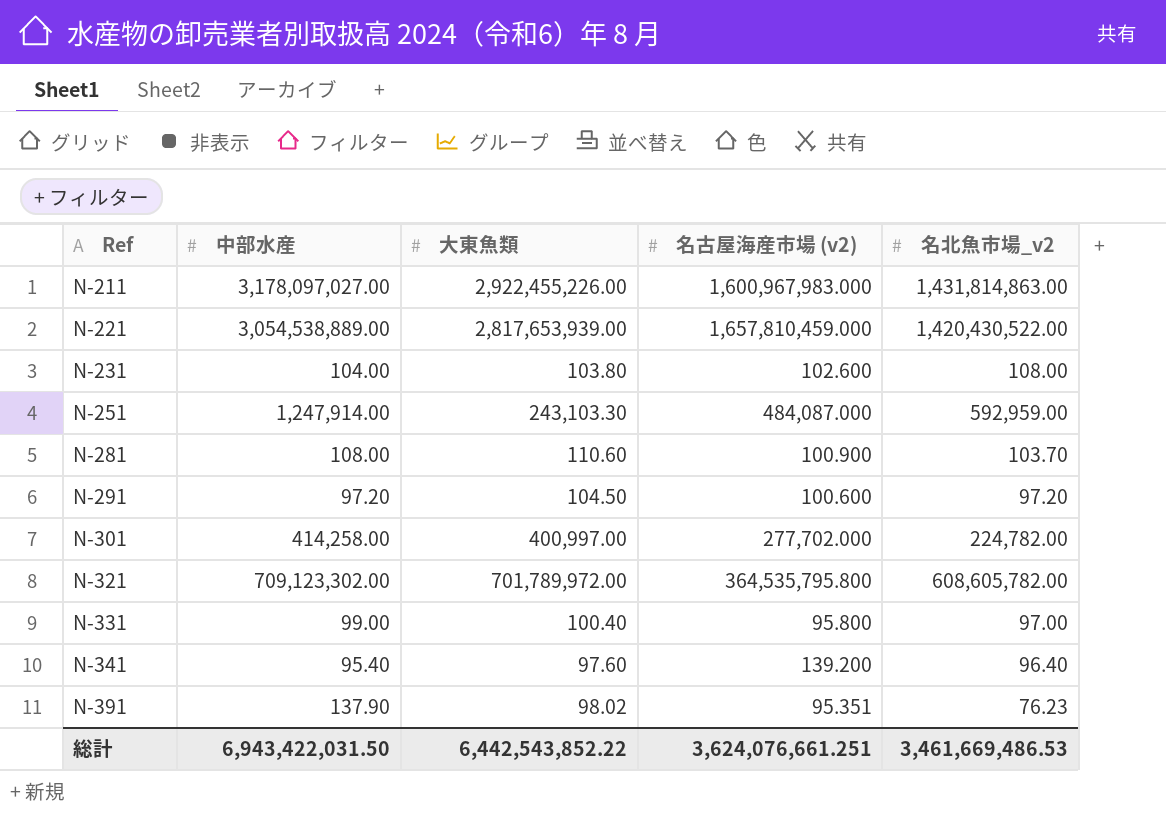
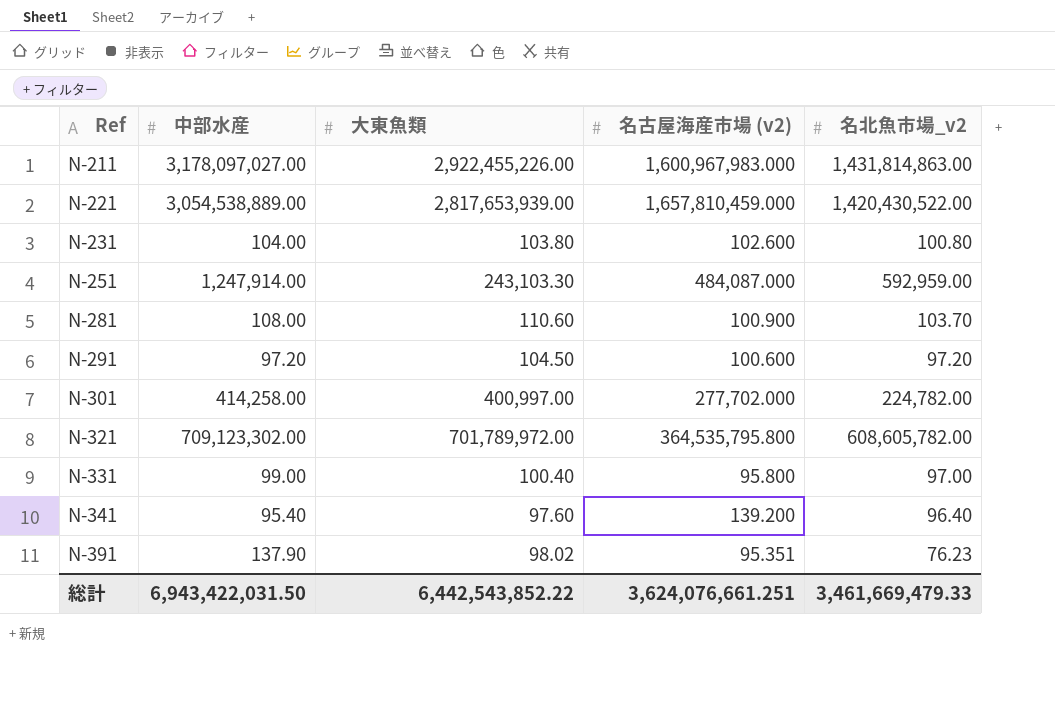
N-231 | 名北魚市場_v2: 108.00 -> 100.80
総計 | 名北魚市場_v2: 3,461,669,486.53 -> 3,461,669,479.33

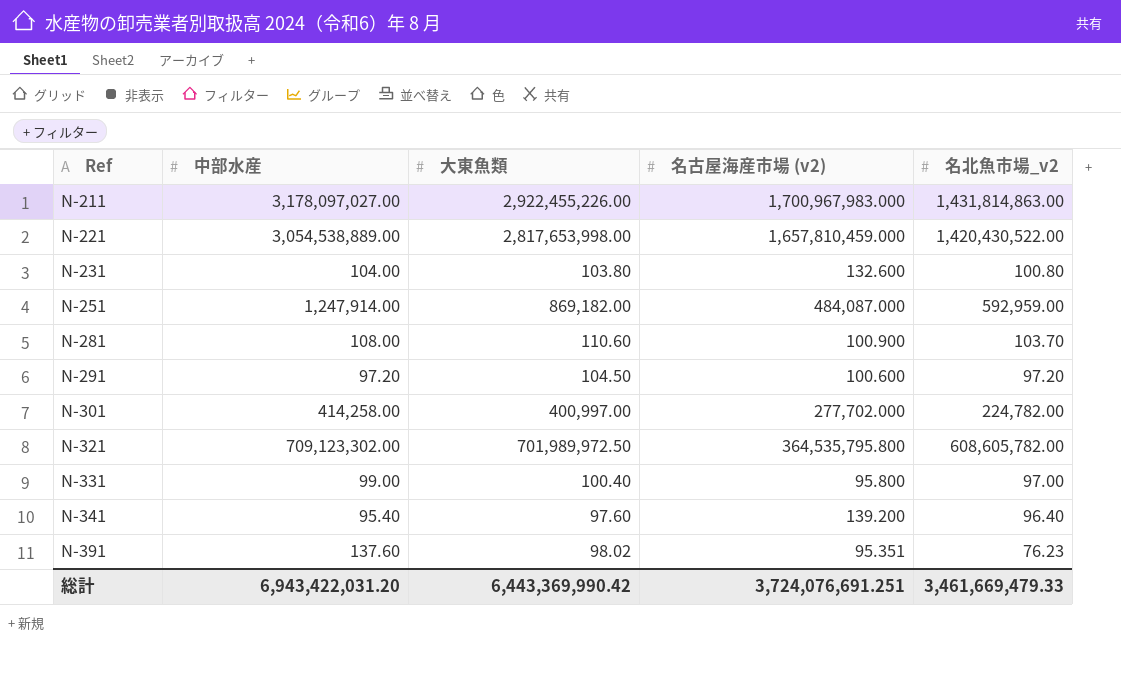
N-211 | 名古屋海産市場 (v2): 1,600,967,983.000 -> 1,700,967,983.000
N-221 | 大東魚類: 2,817,653,939.00 -> 2,817,653,998.00
N-231 | 名古屋海産市場 (v2): 102.600 -> 132.600
N-251 | 大東魚類: 243,103.30 -> 869,182.00
N-321 | 大東魚類: 701,789,972.00 -> 701,989,972.50
N-391 | 中部水産: 137.90 -> 137.60
総計 | 中部水産: 6,943,422,031.50 -> 6,943,422,031.20
総計 | 大東魚類: 6,442,543,852.22 -> 6,443,369,990.42
総計 | 名古屋海産市場 (v2): 3,624,076,661.251 -> 3,724,076,691.251

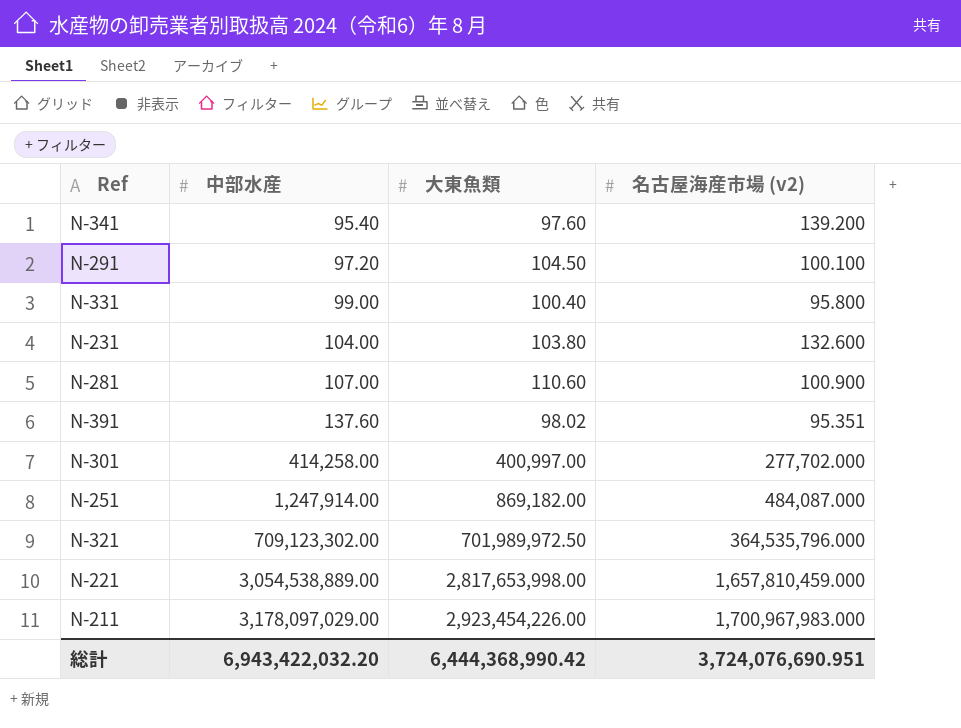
row order: Ref ascending -> 中部水産 ascending
column 名北魚市場_v2 | position: 5 -> none
N-291 | 名古屋海産市場 (v2): 100.600 -> 100.100
N-281 | 中部水産: 108.00 -> 107.00
N-321 | 名古屋海産市場 (v2): 364,535,795.800 -> 364,535,796.000
N-211 | 中部水産: 3,178,097,027.00 -> 3,178,097,029.00
N-211 | 大東魚類: 2,922,455,226.00 -> 2,923,454,226.00
総計 | 中部水産: 6,943,422,031.20 -> 6,943,422,032.20
総計 | 大東魚類: 6,443,369,990.42 -> 6,444,368,990.42
総計 | 名古屋海産市場 (v2): 3,724,076,691.251 -> 3,724,076,690.951

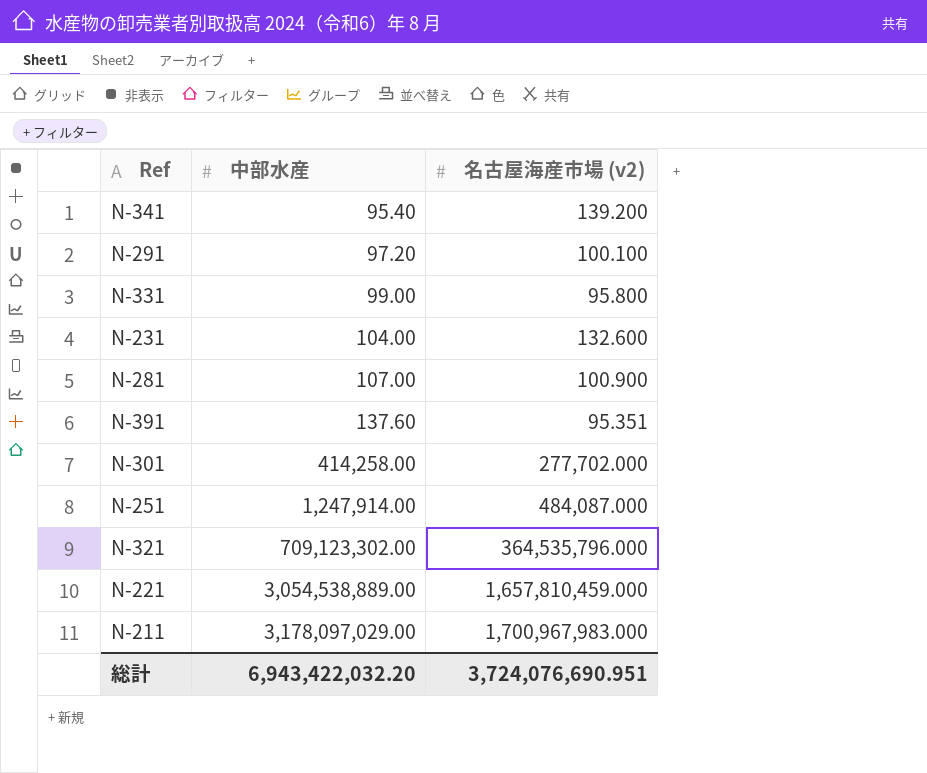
column 大東魚類 | position: 3 -> none

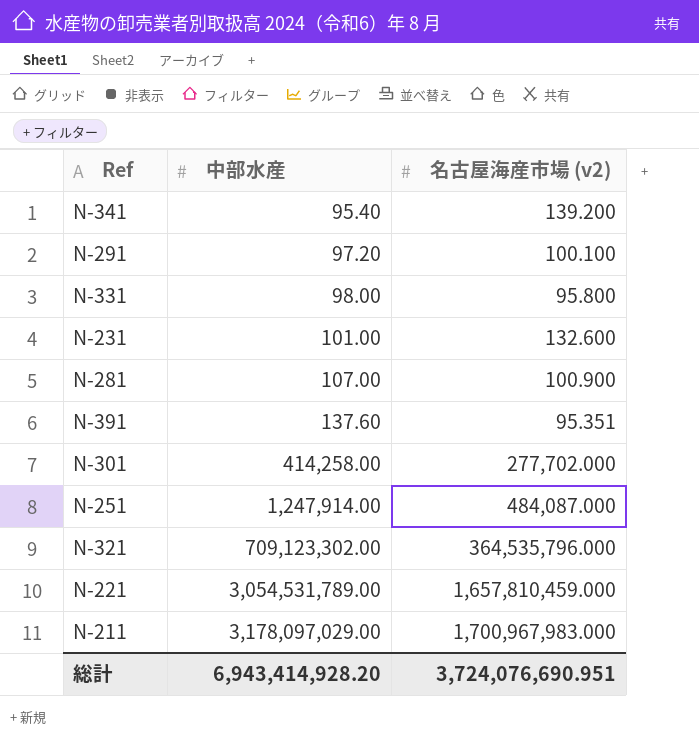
N-331 | 中部水産: 99.00 -> 98.00
N-231 | 中部水産: 104.00 -> 101.00
N-221 | 中部水産: 3,054,538,889.00 -> 3,054,531,789.00
総計 | 中部水産: 6,943,422,032.20 -> 6,943,414,928.20

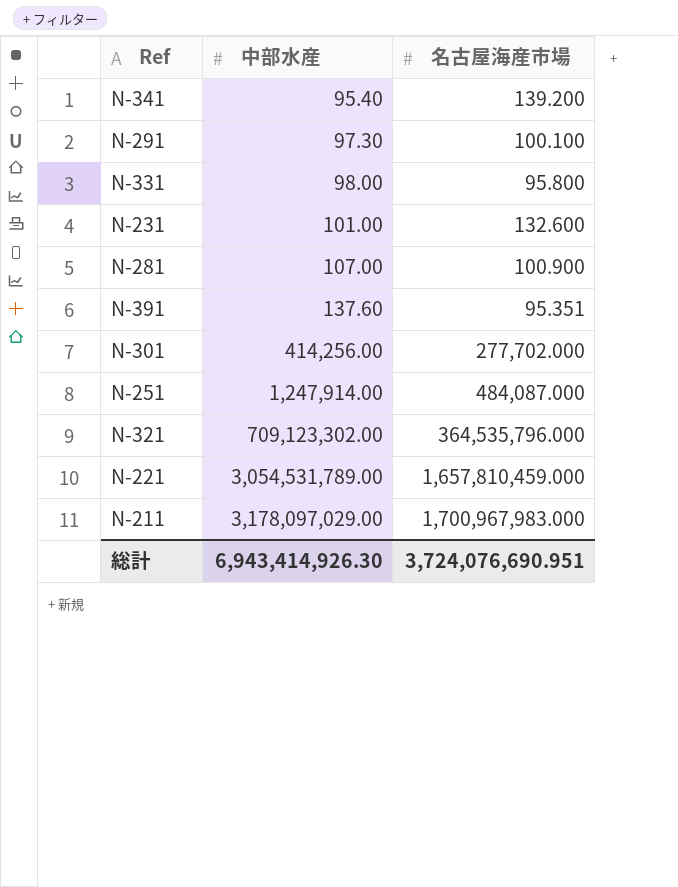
column name: 名古屋海産市場 (v2) -> 名古屋海産市場
N-291 | 中部水産: 97.20 -> 97.30
N-301 | 中部水産: 414,258.00 -> 414,256.00
総計 | 中部水産: 6,943,414,928.20 -> 6,943,414,926.30

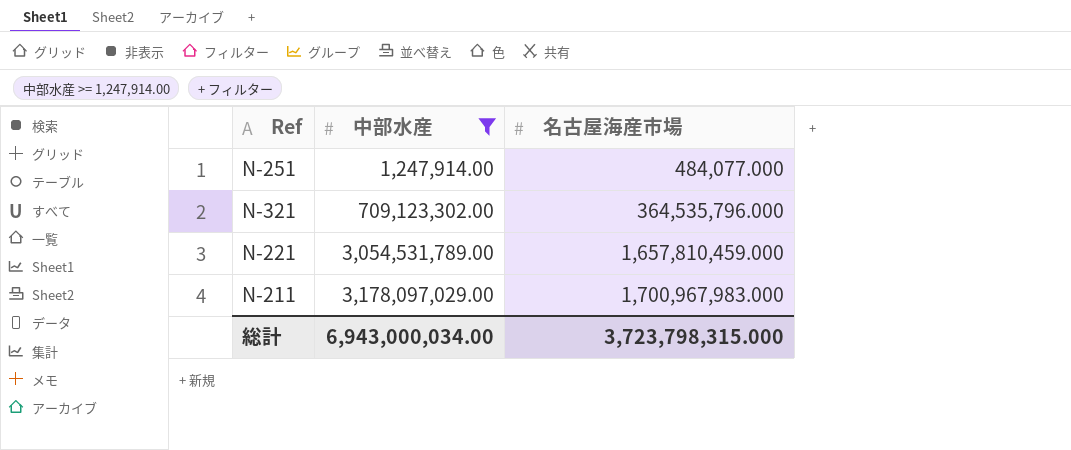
filter: none -> 中部水産 >= 1,247,914.00
N-251 | 名古屋海産市場: 484,087.000 -> 484,077.000
総計 | 中部水産: 6,943,414,926.30 -> 6,943,000,034.00
総計 | 名古屋海産市場: 3,724,076,690.951 -> 3,723,798,315.000

